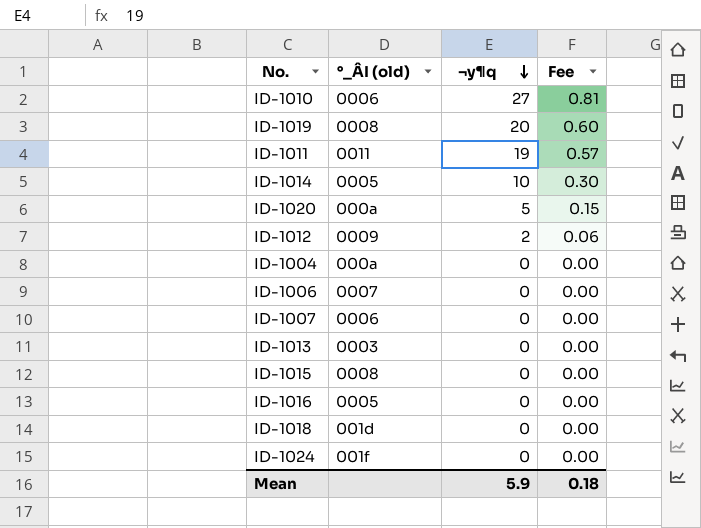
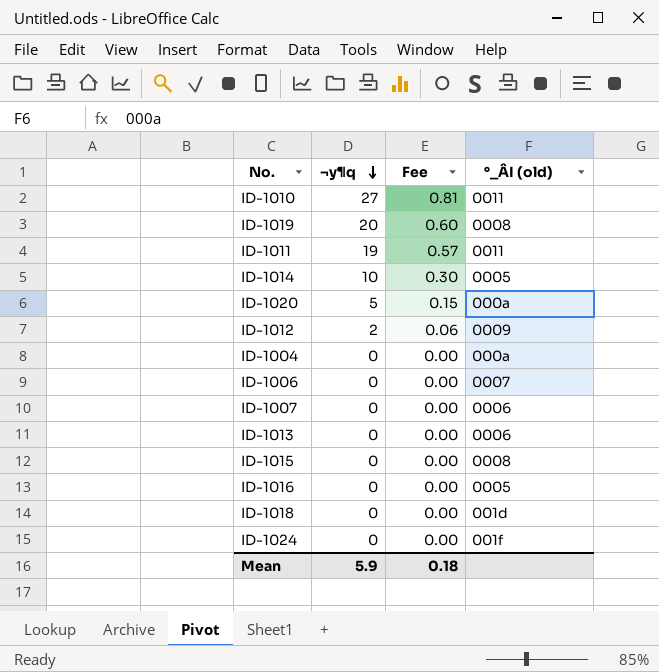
column °_ÂI (old) | position: 2 -> 4
ID-1010 | °_ÂI (old): 0006 -> 0011
ID-1013 | °_ÂI (old): 0003 -> 0006

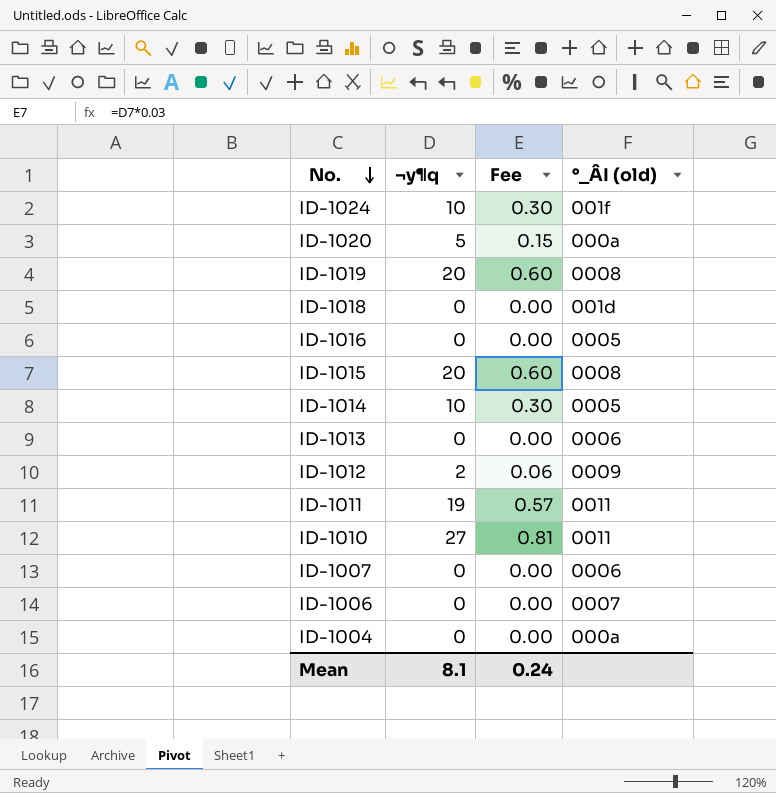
row order: ¬y¶q descending -> No. descending
ID-1024 | ¬y¶q: 0 -> 10
ID-1024 | Fee: 0.00 -> 0.30
ID-1015 | ¬y¶q: 0 -> 20
ID-1015 | Fee: 0.00 -> 0.60
Mean | ¬y¶q: 5.9 -> 8.1
Mean | Fee: 0.18 -> 0.24

